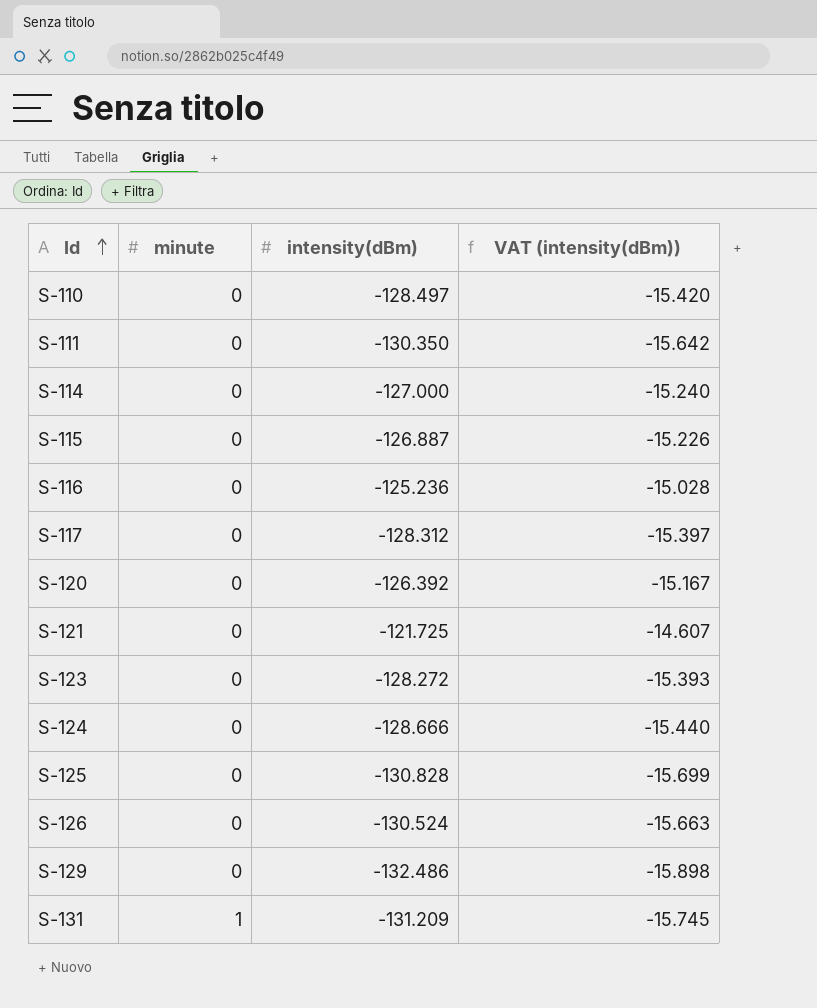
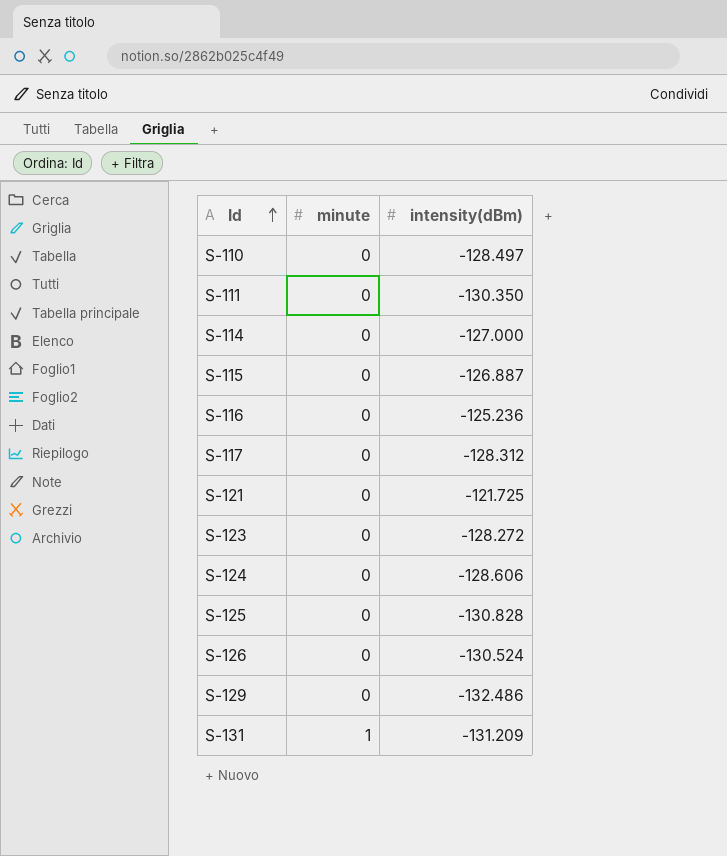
column VAT (intensity(dBm)) | formula: [intensity(dBm)] * 0.12 -> none
row S-120: 0 | -126.392 | -15.167 -> none
S-124 | intensity(dBm): -128.666 -> -128.606

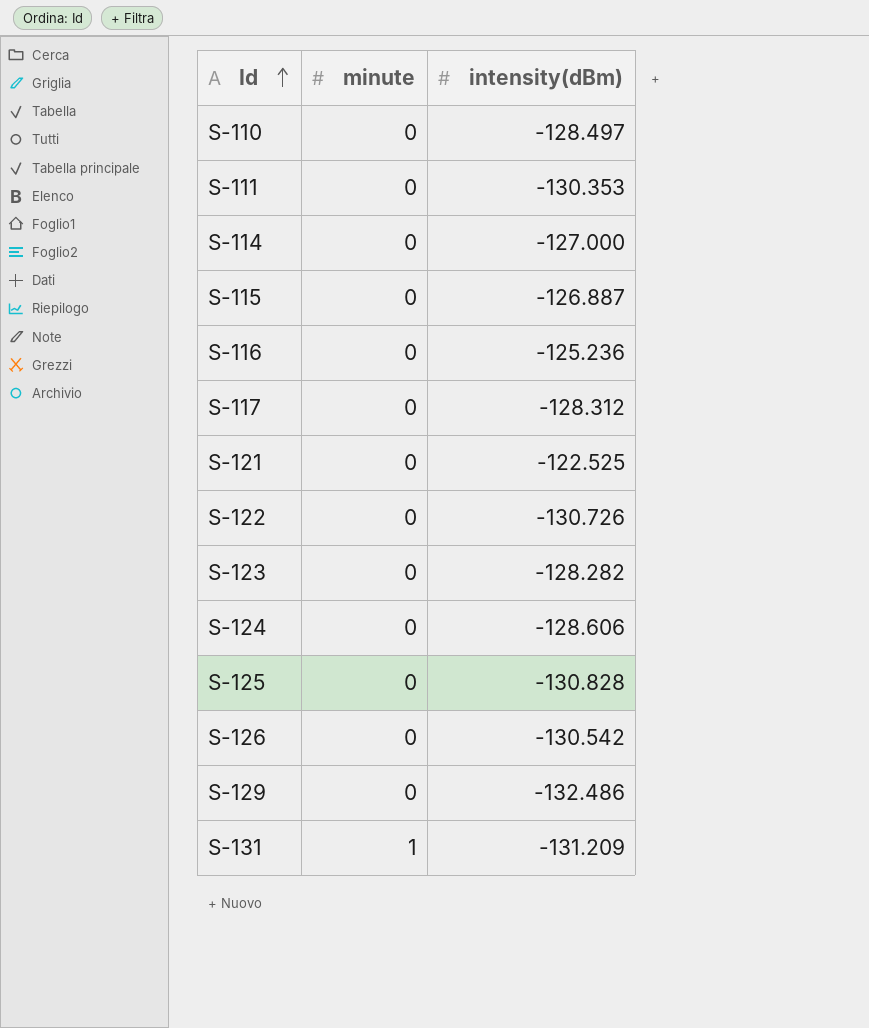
S-111 | intensity(dBm): -130.350 -> -130.353
S-121 | intensity(dBm): -121.725 -> -122.525
row S-122: none -> 0 | -130.726
S-123 | intensity(dBm): -128.272 -> -128.282
S-126 | intensity(dBm): -130.524 -> -130.542

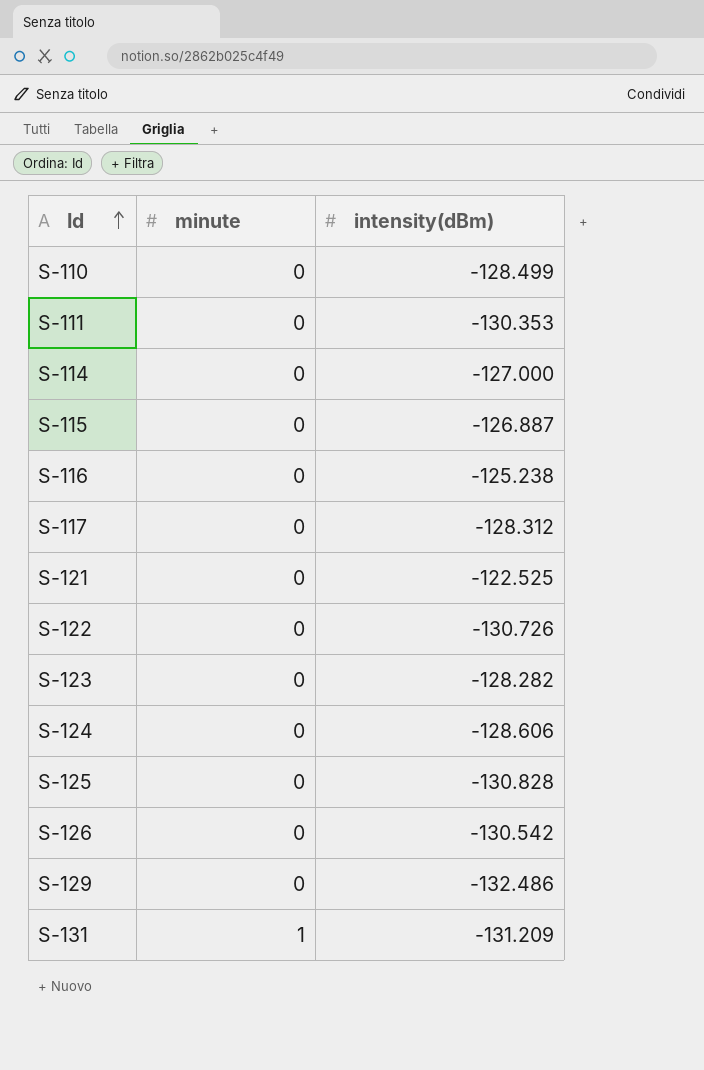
S-110 | intensity(dBm): -128.497 -> -128.499
S-116 | intensity(dBm): -125.236 -> -125.238

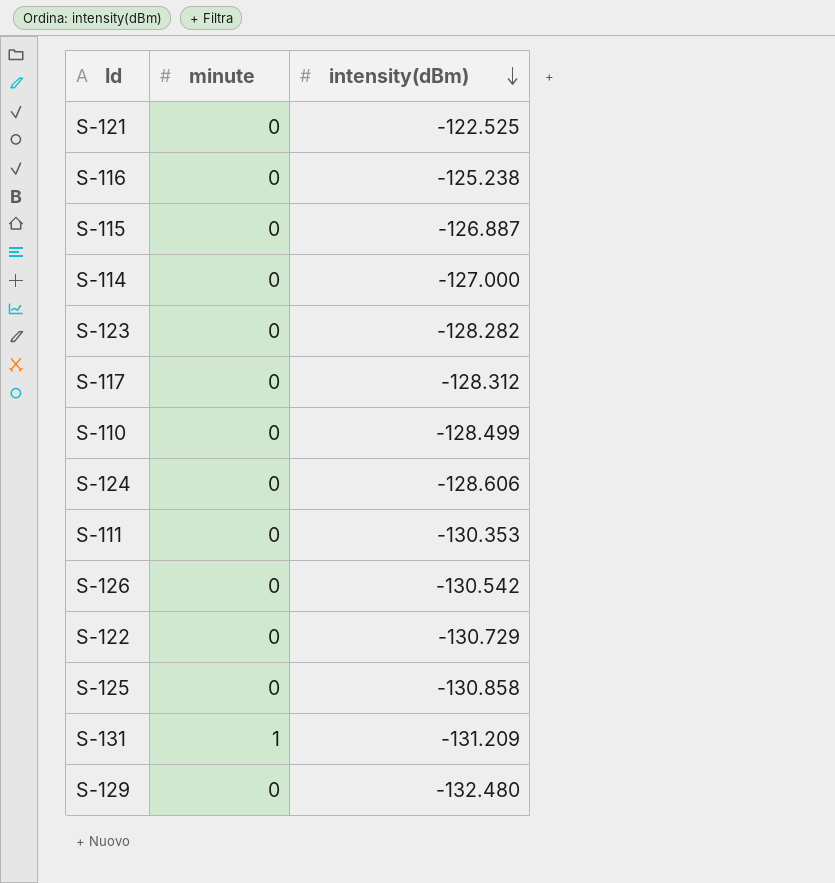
row order: Id ascending -> intensity(dBm) descending
S-122 | intensity(dBm): -130.726 -> -130.729
S-125 | intensity(dBm): -130.828 -> -130.858
S-129 | intensity(dBm): -132.486 -> -132.480

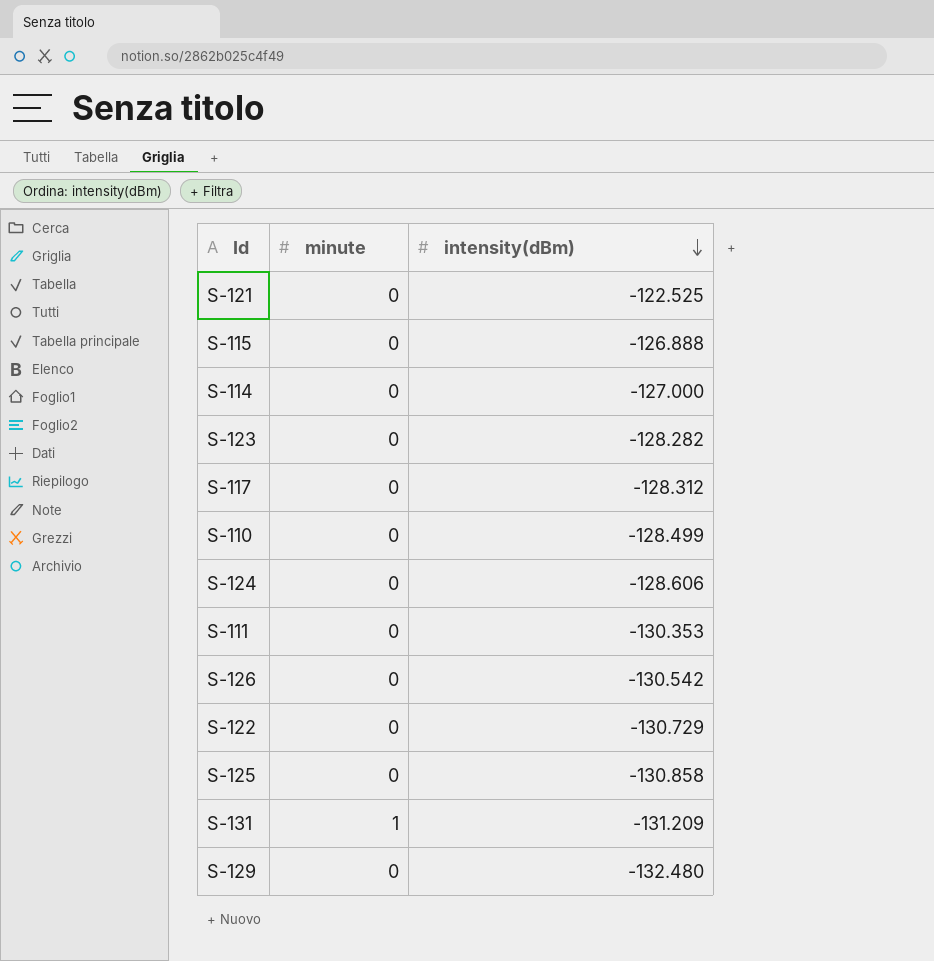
row S-116: 0 | -125.238 -> none
S-115 | intensity(dBm): -126.887 -> -126.888

